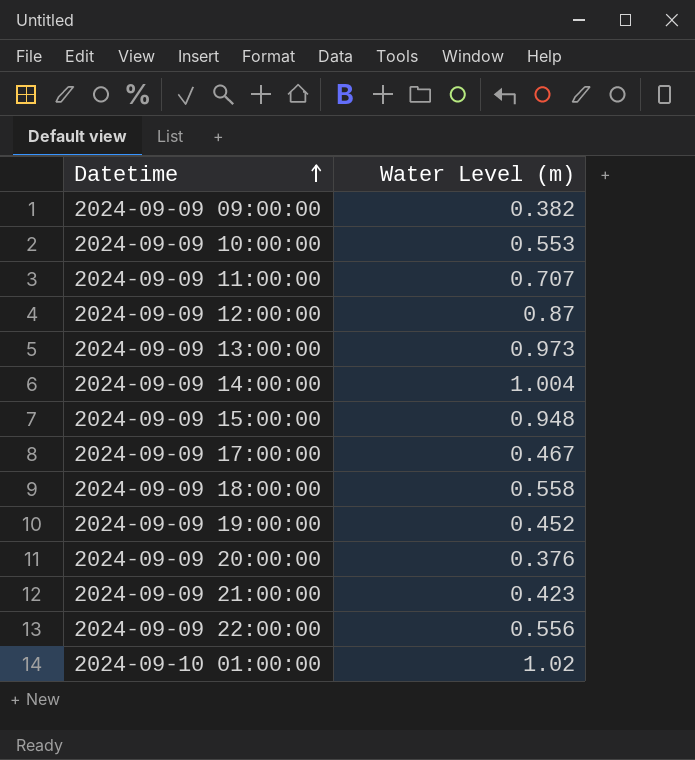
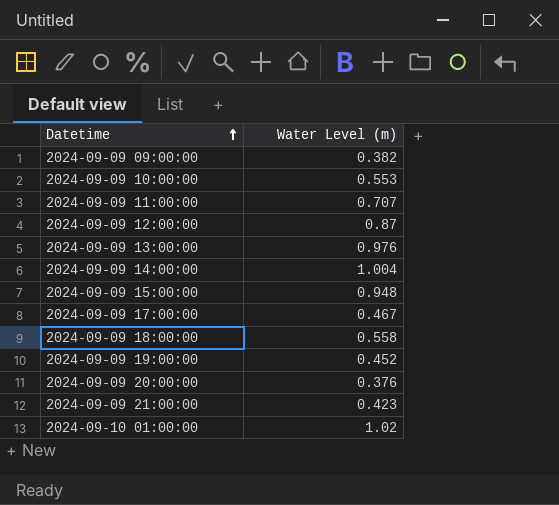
row 2024-09-09 22:00:00: 0.556 -> none
2024-09-09 13:00:00 | Water Level (m): 0.973 -> 0.976

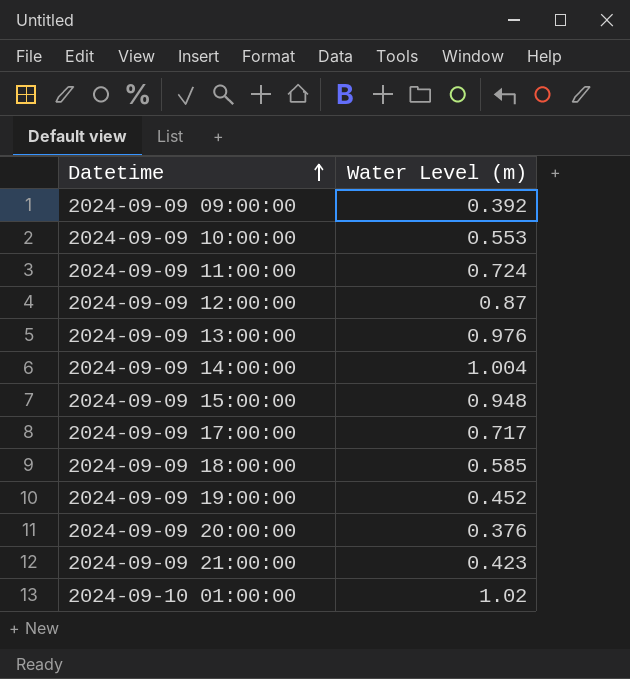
2024-09-09 09:00:00 | Water Level (m): 0.382 -> 0.392
2024-09-09 11:00:00 | Water Level (m): 0.707 -> 0.724
2024-09-09 17:00:00 | Water Level (m): 0.467 -> 0.717
2024-09-09 18:00:00 | Water Level (m): 0.558 -> 0.585

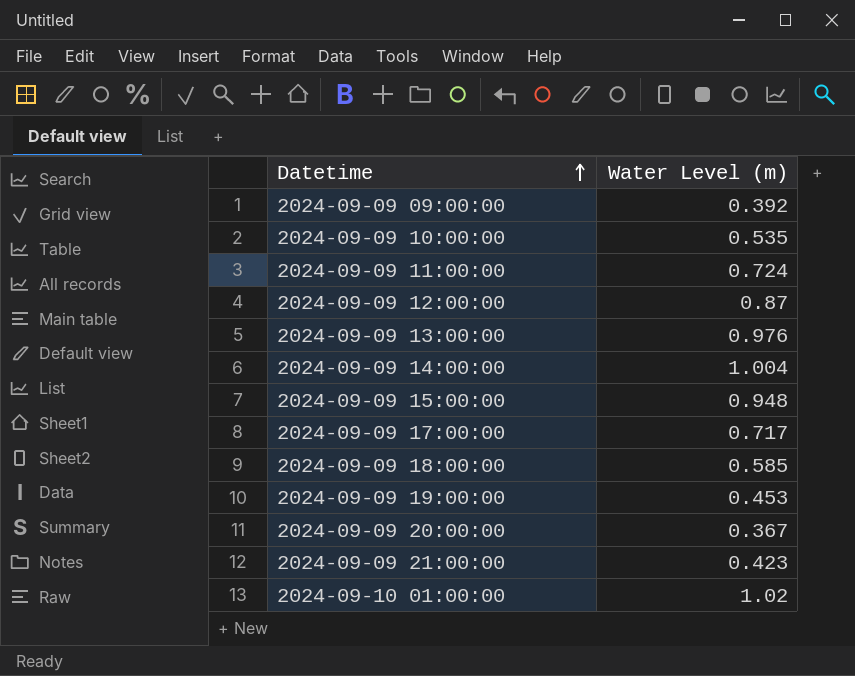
2024-09-09 10:00:00 | Water Level (m): 0.553 -> 0.535
2024-09-09 19:00:00 | Water Level (m): 0.452 -> 0.453
2024-09-09 20:00:00 | Water Level (m): 0.376 -> 0.367

